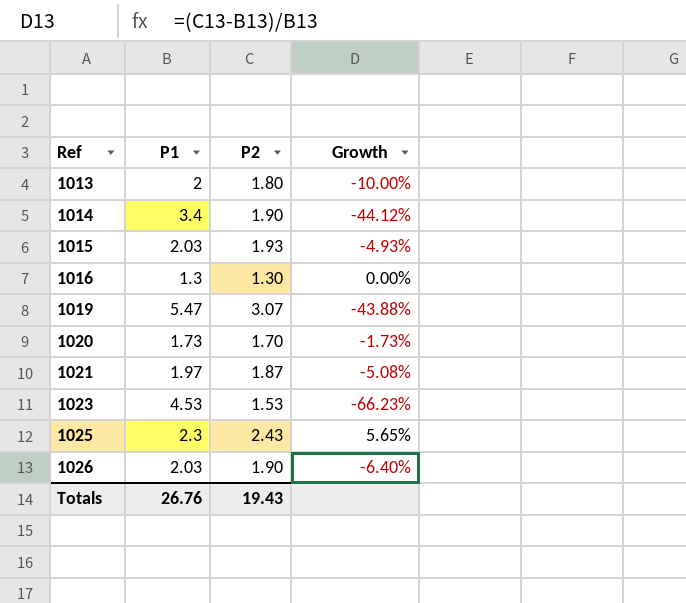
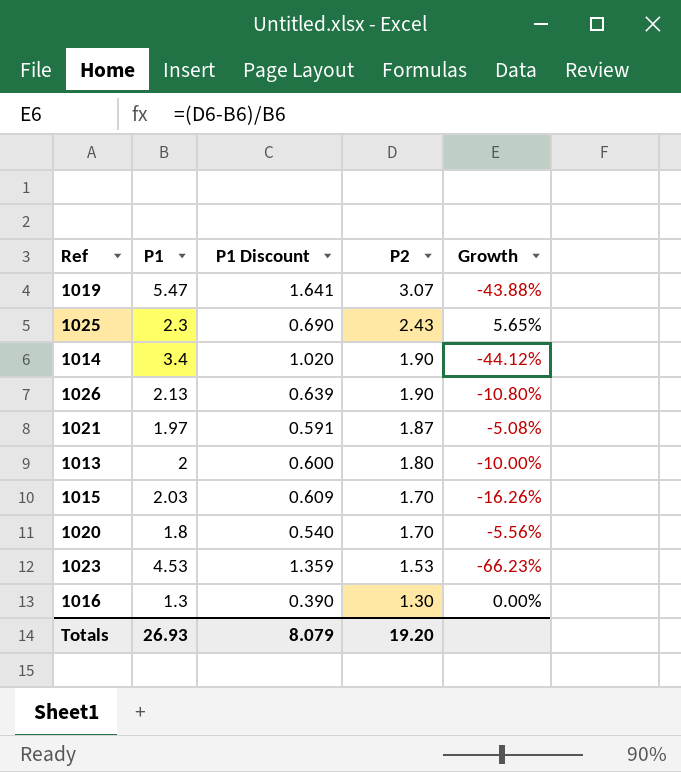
row order: Ref ascending -> P2 descending
column P1 Discount | formula: none -> [P1] * 0.3
1026 | P1: 2.03 -> 2.13
1026 | Growth: -6.40% -> -10.80%
1015 | P2: 1.93 -> 1.70
1015 | Growth: -4.93% -> -16.26%
1020 | P1: 1.73 -> 1.8
1020 | Growth: -1.73% -> -5.56%
Totals | P1: 26.76 -> 26.93
Totals | P2: 19.43 -> 19.20

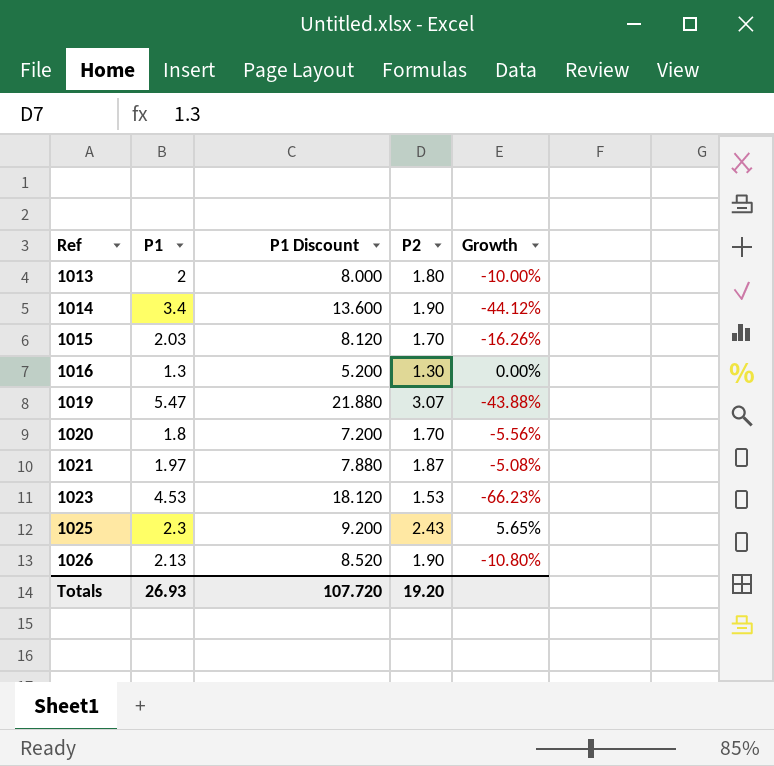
row order: P2 descending -> Ref ascending
column P1 Discount | formula: [P1] * 0.3 -> [P1] * 4
Totals | P1 Discount: 8.079 -> 107.720

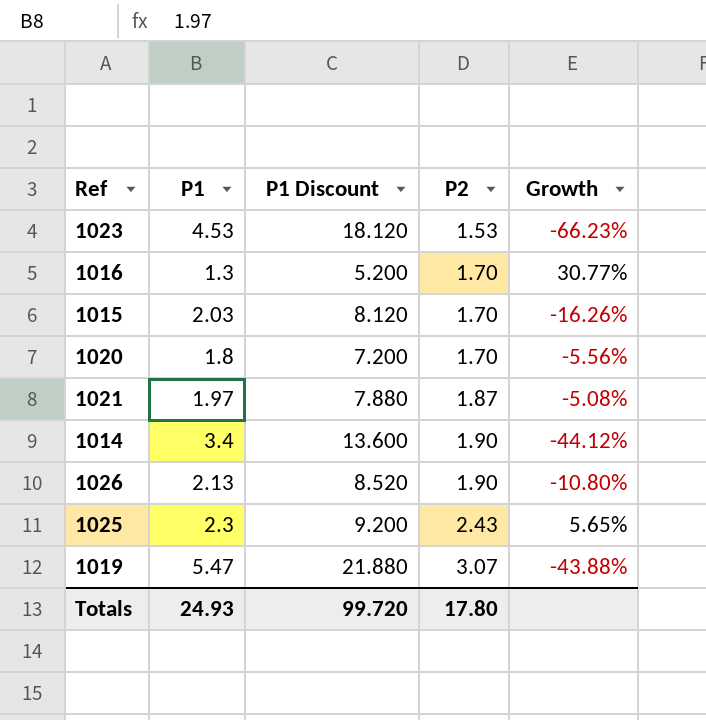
row order: Ref ascending -> P2 ascending
row 1013: 2 | 8.000 | 1.80 | -10.00% -> none
1016 | P2: 1.30 -> 1.70
1016 | Growth: 0.00% -> 30.77%
Totals | P1: 26.93 -> 24.93
Totals | P1 Discount: 107.720 -> 99.720
Totals | P2: 19.20 -> 17.80

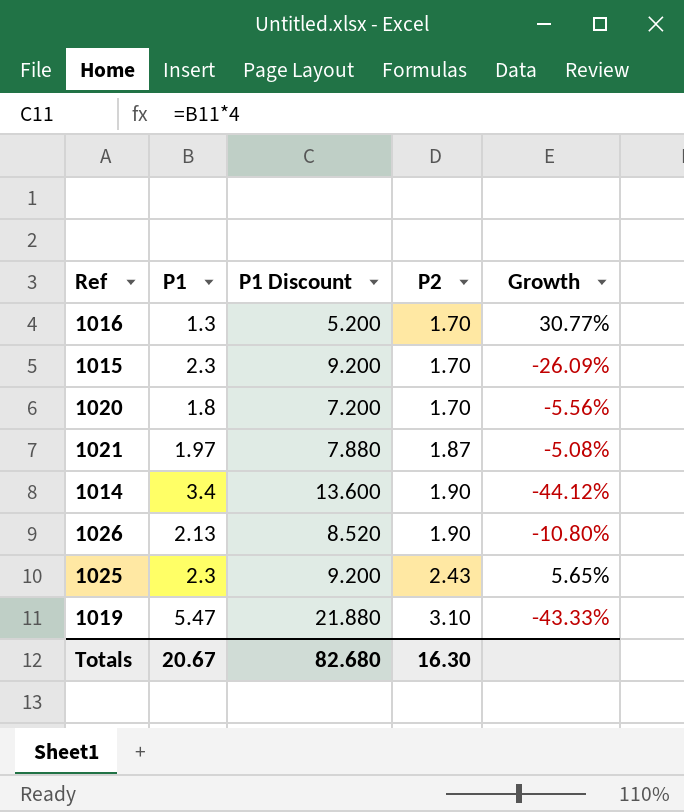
row 1023: 4.53 | 18.120 | 1.53 | -66.23% -> none
1015 | P1: 2.03 -> 2.3
1015 | P1 Discount: 8.120 -> 9.200
1015 | Growth: -16.26% -> -26.09%
1019 | P2: 3.07 -> 3.10
1019 | Growth: -43.88% -> -43.33%
Totals | P1: 24.93 -> 20.67
Totals | P1 Discount: 99.720 -> 82.680
Totals | P2: 17.80 -> 16.30

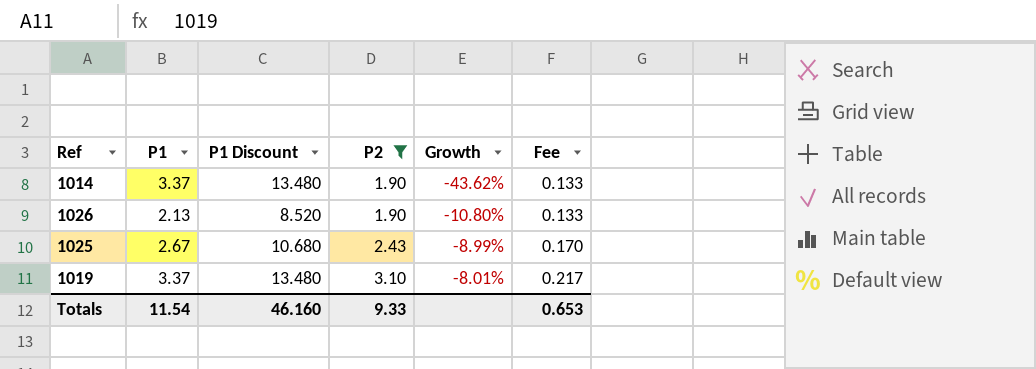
filter: none -> P2 >= 1.90
column Fee | formula: none -> [P2] * 0.07
1014 | P1: 3.4 -> 3.37
1014 | P1 Discount: 13.600 -> 13.480
1014 | Growth: -44.12% -> -43.62%
1025 | P1: 2.3 -> 2.67
1025 | P1 Discount: 9.200 -> 10.680
1025 | Growth: 5.65% -> -8.99%
1019 | P1: 5.47 -> 3.37
1019 | P1 Discount: 21.880 -> 13.480
1019 | Growth: -43.33% -> -8.01%
Totals | P1: 20.67 -> 11.54
Totals | P1 Discount: 82.680 -> 46.160
Totals | P2: 16.30 -> 9.33

